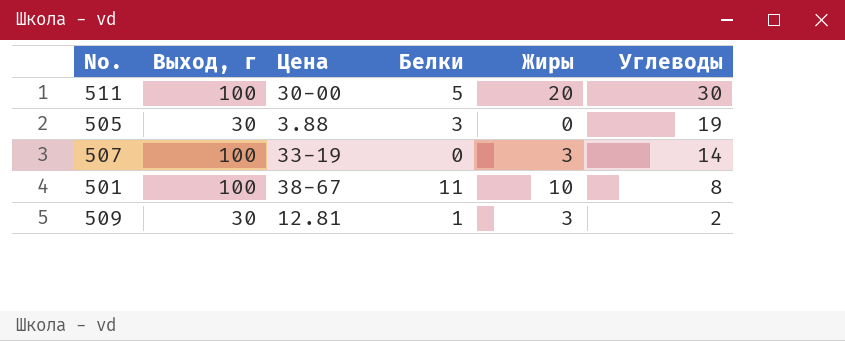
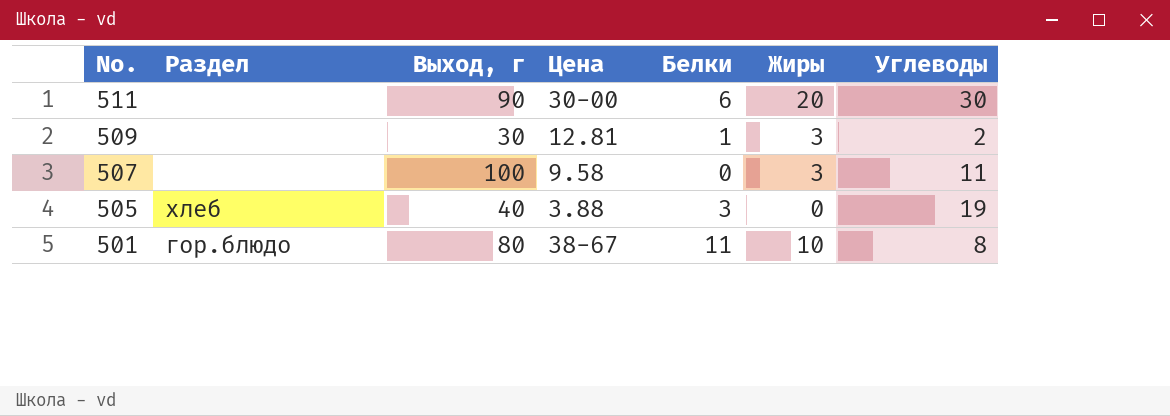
row order: Углеводы descending -> No. descending
column Раздел | position: none -> 2
511 | Выход, г: 100 -> 90
511 | Белки: 5 -> 6
507 | Цена: 33-19 -> 9.58
507 | Углеводы: 14 -> 11
505 | Выход, г: 30 -> 40
501 | Выход, г: 100 -> 80

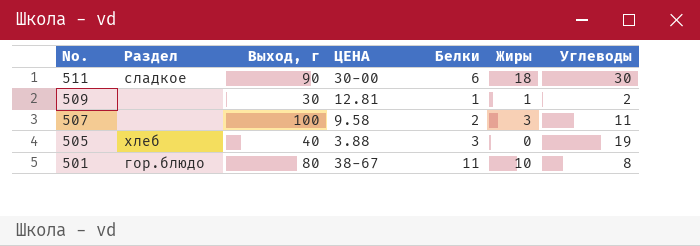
column name: Цена -> ЦЕНА
511 | Раздел: none -> сладкое
511 | Жиры: 20 -> 18
509 | Жиры: 3 -> 1
507 | Белки: 0 -> 2

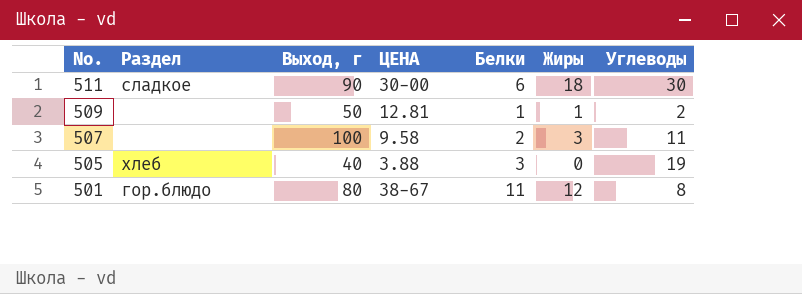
509 | Выход, г: 30 -> 50
501 | Жиры: 10 -> 12

